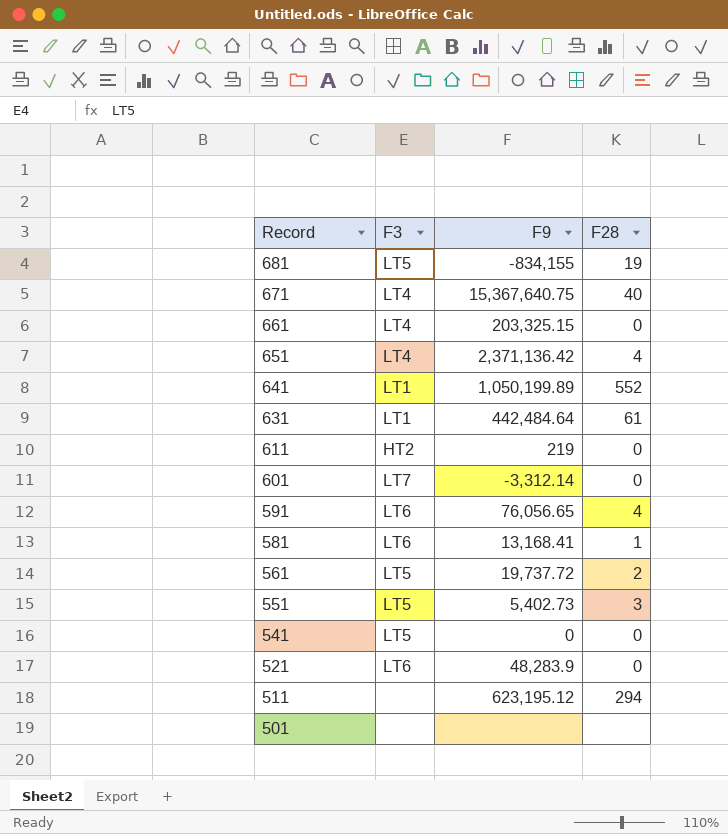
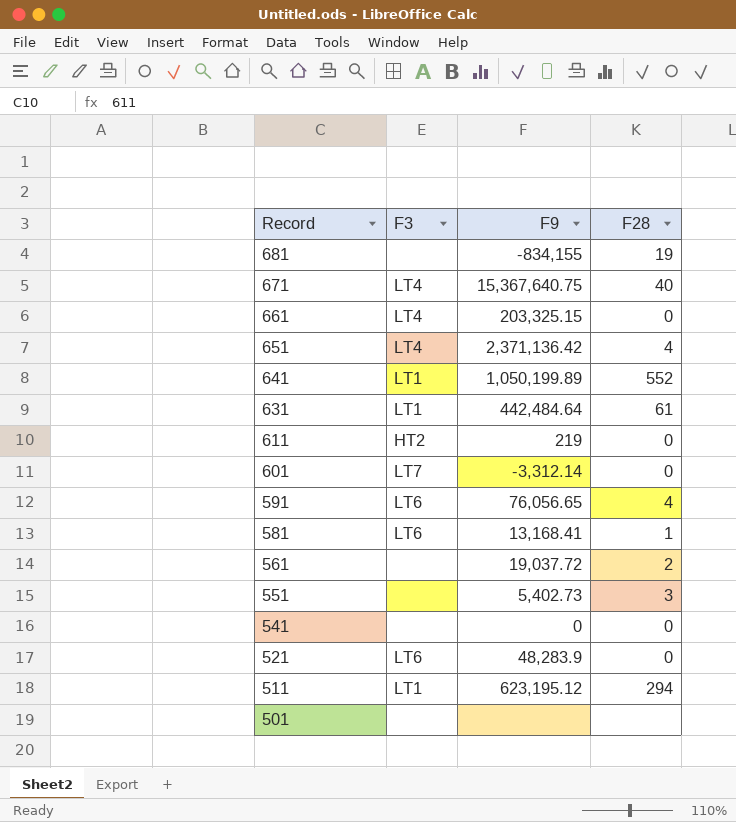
681 | F3: LT5 -> none
561 | F3: LT5 -> none
561 | F9: 19,737.72 -> 19,037.72
551 | F3: LT5 -> none
541 | F3: LT5 -> none
511 | F3: none -> LT1

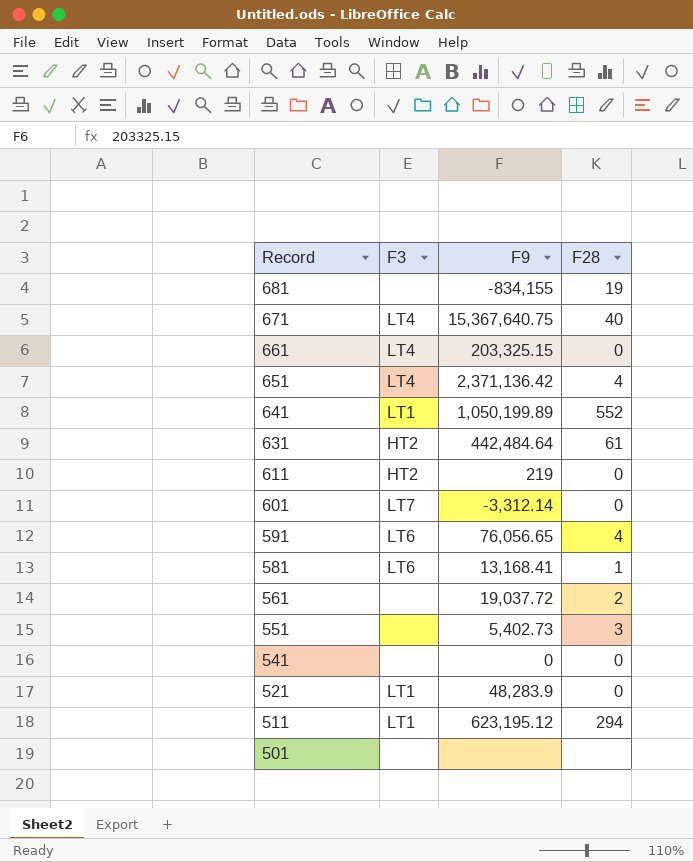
631 | F3: LT1 -> HT2
521 | F3: LT6 -> LT1

